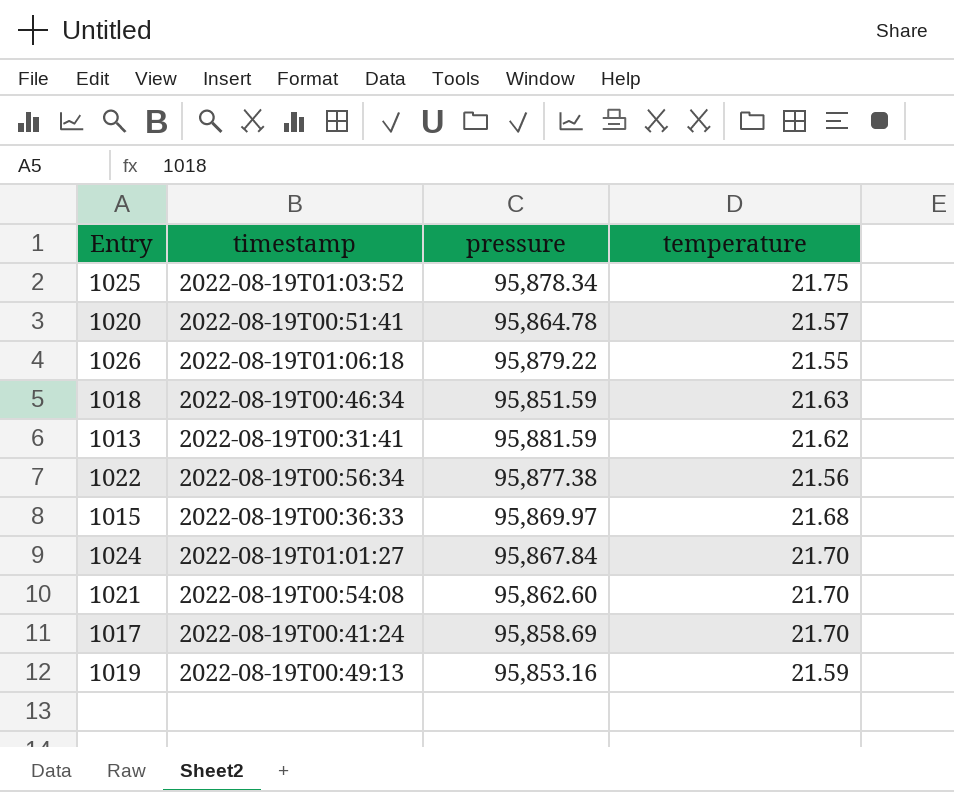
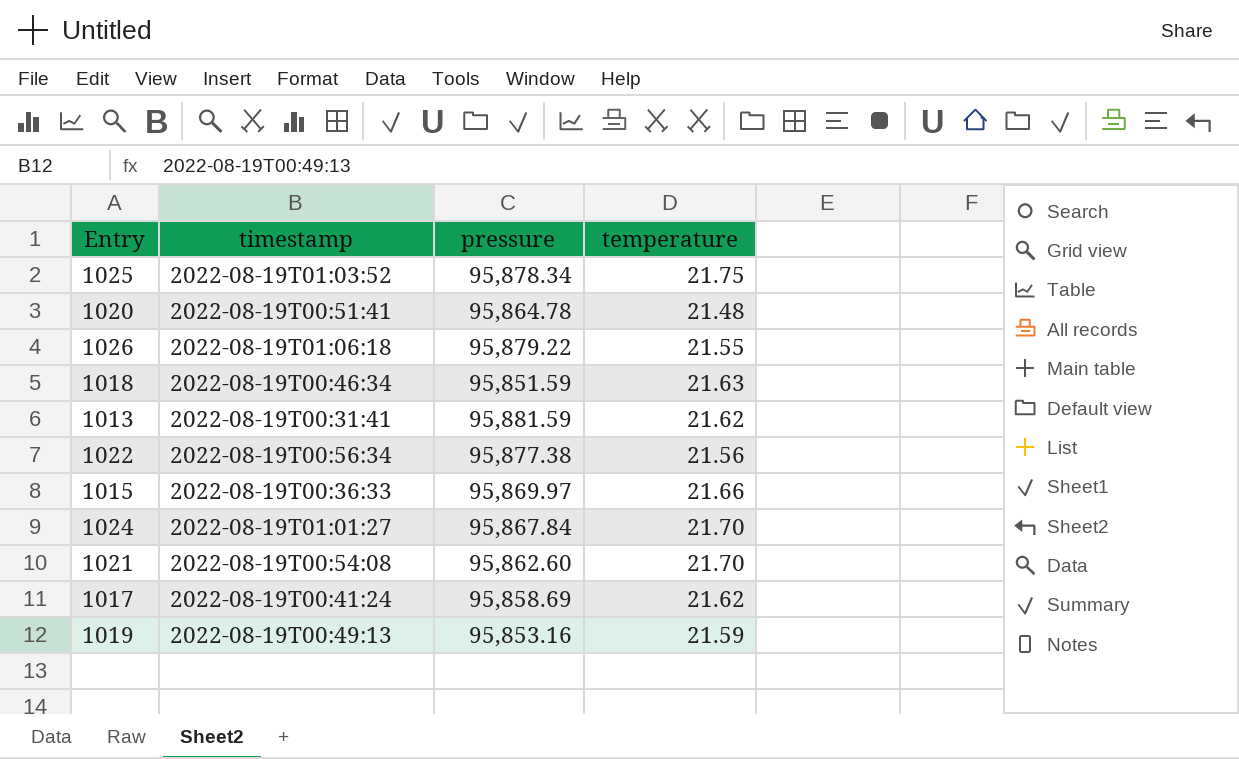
1020 | temperature: 21.57 -> 21.48
1015 | temperature: 21.68 -> 21.66
1017 | temperature: 21.70 -> 21.62

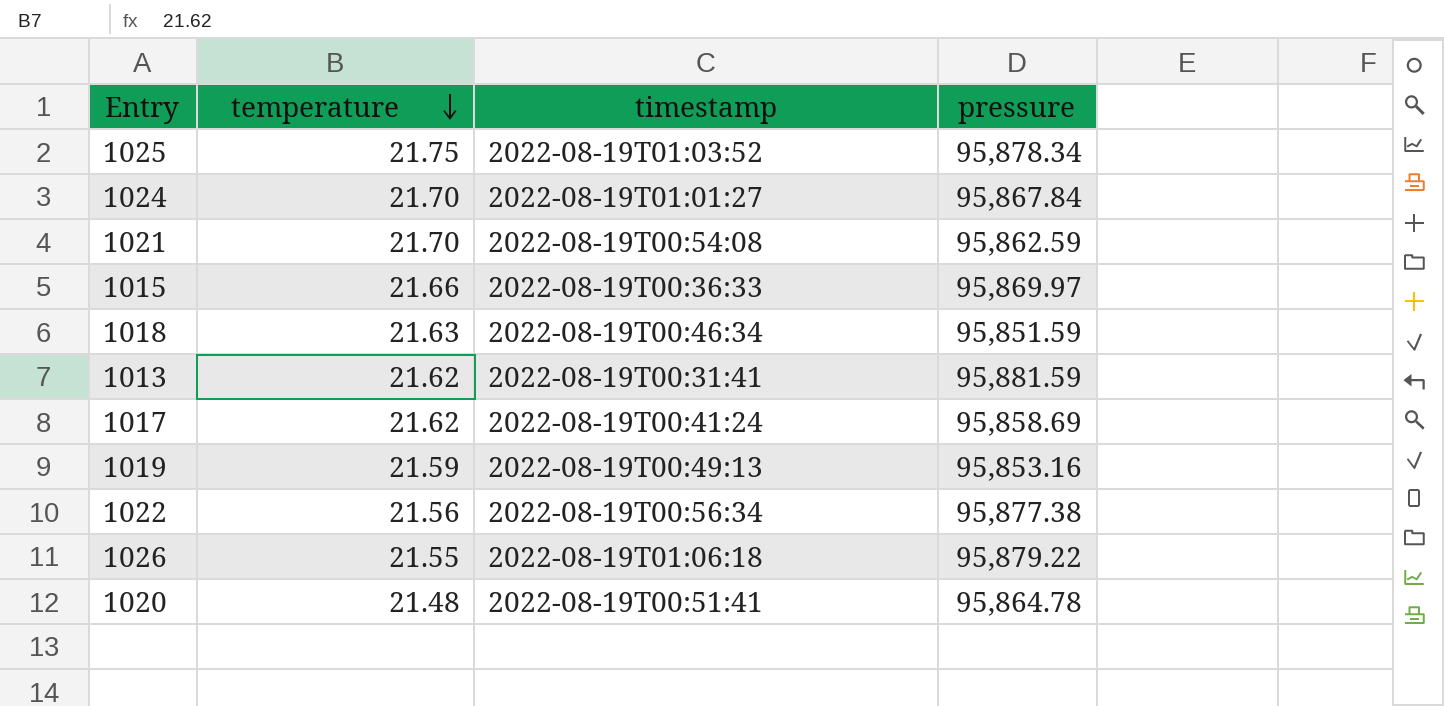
row order: none -> temperature descending
column temperature | position: 4 -> 2
1021 | pressure: 95,862.60 -> 95,862.59

